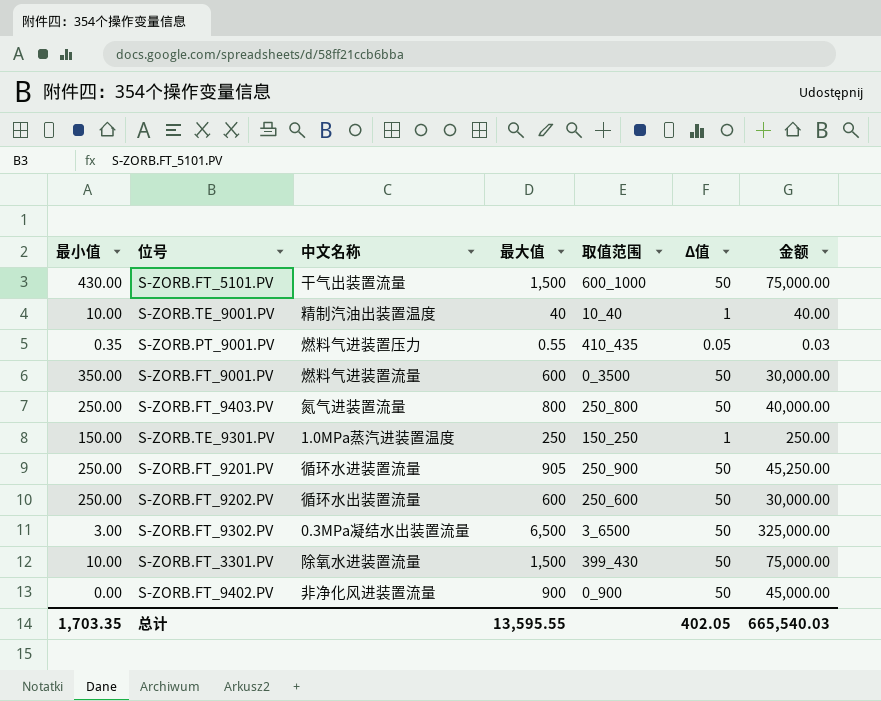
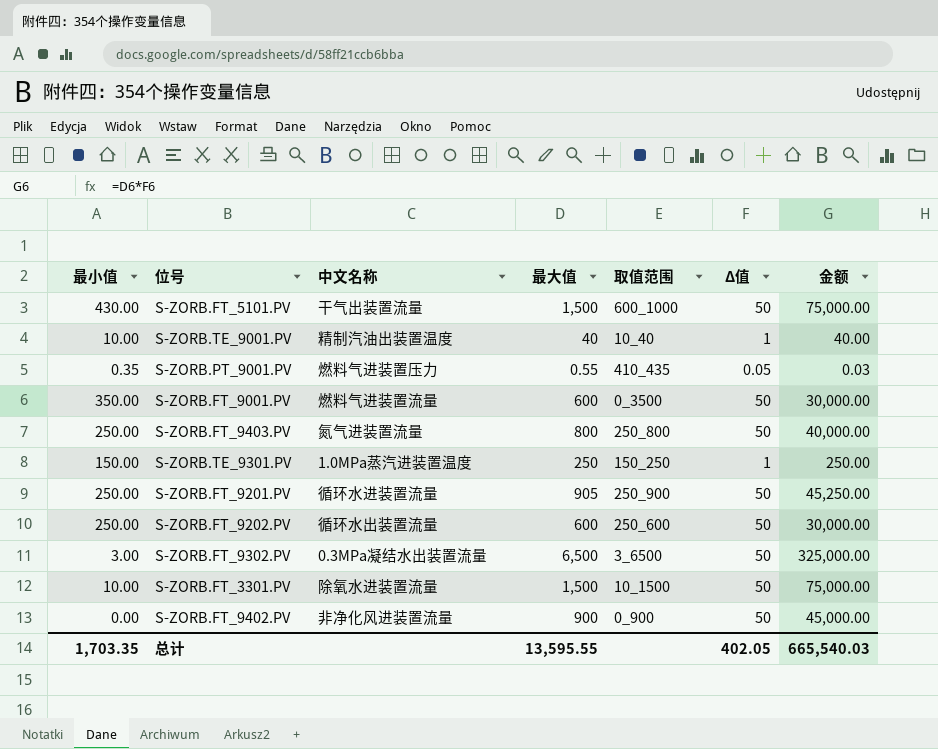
S-ZORB.FT_3301.PV | 取值范围: 399_430 -> 10_1500

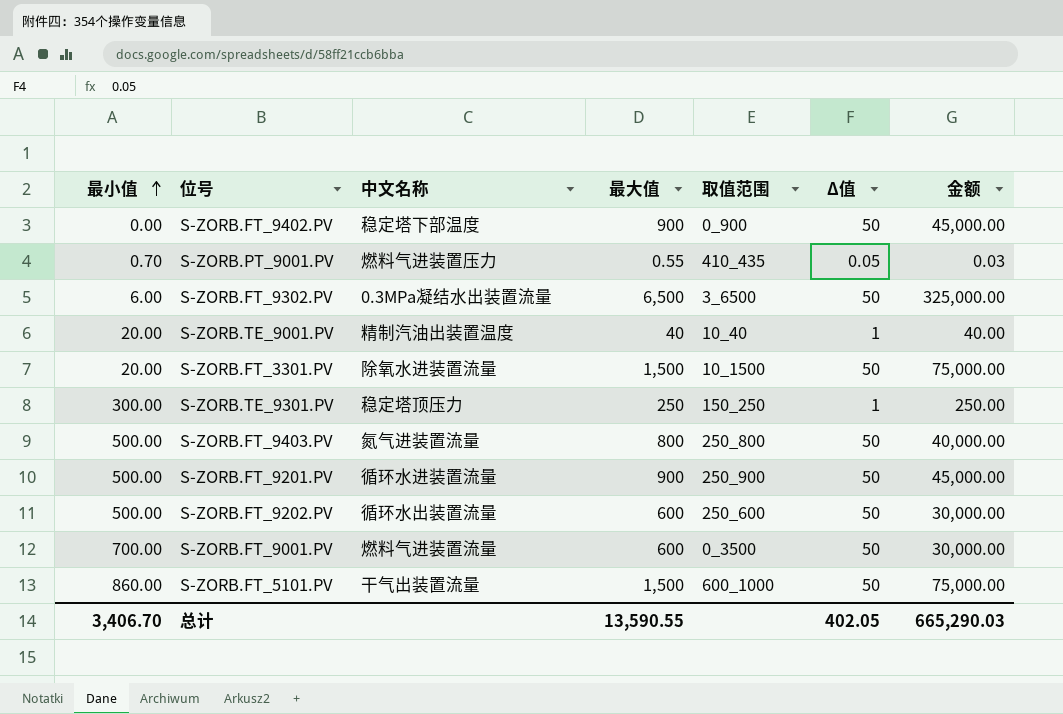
row order: none -> 最小值 ascending
S-ZORB.FT_9402.PV | 中文名称: 非净化风进装置流量 -> 稳定塔下部温度
S-ZORB.PT_9001.PV | 最小值: 0.35 -> 0.70
S-ZORB.FT_9302.PV | 最小值: 3.00 -> 6.00
S-ZORB.TE_9001.PV | 最小值: 10.00 -> 20.00
S-ZORB.FT_3301.PV | 最小值: 10.00 -> 20.00
S-ZORB.TE_9301.PV | 最小值: 150.00 -> 300.00
S-ZORB.TE_9301.PV | 中文名称: 1.0MPa蒸汽进装置温度 -> 稳定塔顶压力
S-ZORB.FT_9403.PV | 最小值: 250.00 -> 500.00
S-ZORB.FT_9201.PV | 最小值: 250.00 -> 500.00
S-ZORB.FT_9201.PV | 最大值: 905 -> 900
S-ZORB.FT_9201.PV | 金额: 45,250.00 -> 45,000.00
S-ZORB.FT_9202.PV | 最小值: 250.00 -> 500.00
S-ZORB.FT_9001.PV | 最小值: 350.00 -> 700.00
S-ZORB.FT_5101.PV | 最小值: 430.00 -> 860.00
总计 | 最小值: 1,703.35 -> 3,406.70
总计 | 最大值: 13,595.55 -> 13,590.55
总计 | 金额: 665,540.03 -> 665,290.03

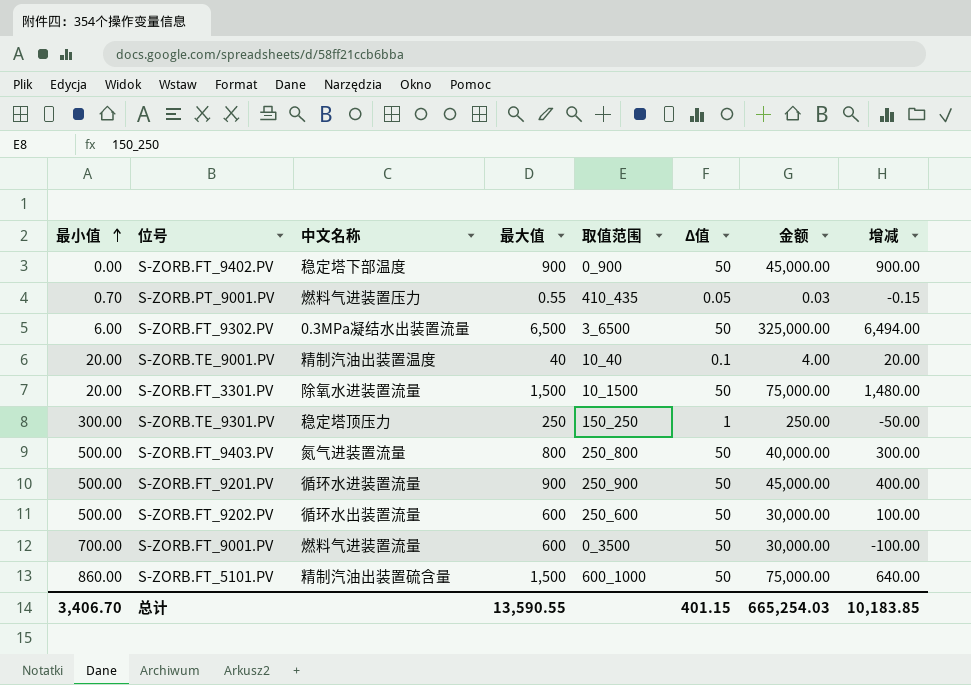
column 增减 | formula: none -> [最大值] - [最小值]
S-ZORB.TE_9001.PV | Δ值: 1 -> 0.1
S-ZORB.TE_9001.PV | 金额: 40.00 -> 4.00
S-ZORB.FT_5101.PV | 中文名称: 干气出装置流量 -> 精制汽油出装置硫含量
总计 | Δ值: 402.05 -> 401.15
总计 | 金额: 665,290.03 -> 665,254.03

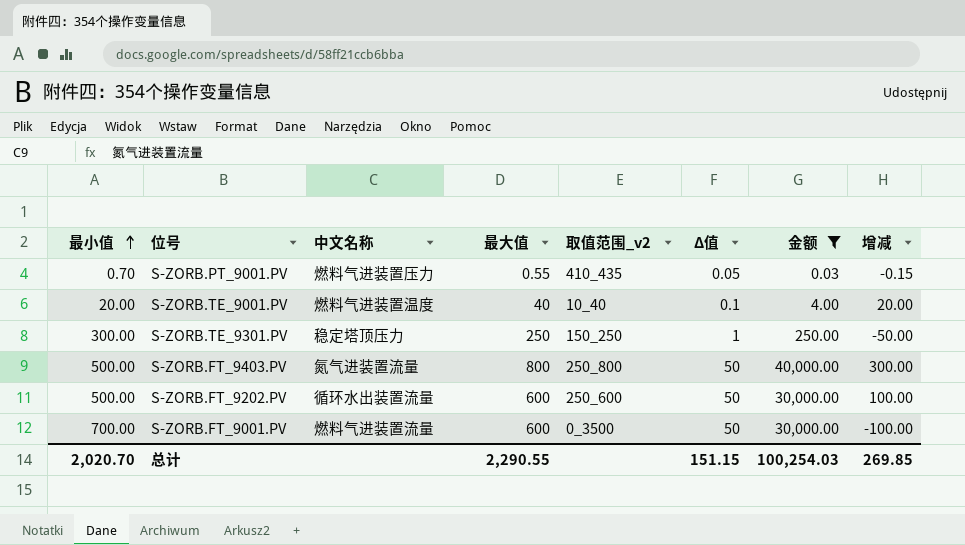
filter: none -> 金额 <= 40,000.00
column name: 取值范围 -> 取值范围_v2
S-ZORB.TE_9001.PV | 中文名称: 精制汽油出装置温度 -> 燃料气进装置温度
总计 | 最小值: 3,406.70 -> 2,020.70
总计 | 最大值: 13,590.55 -> 2,290.55
总计 | Δ值: 401.15 -> 151.15
总计 | 金额: 665,254.03 -> 100,254.03
总计 | 增减: 10,183.85 -> 269.85

